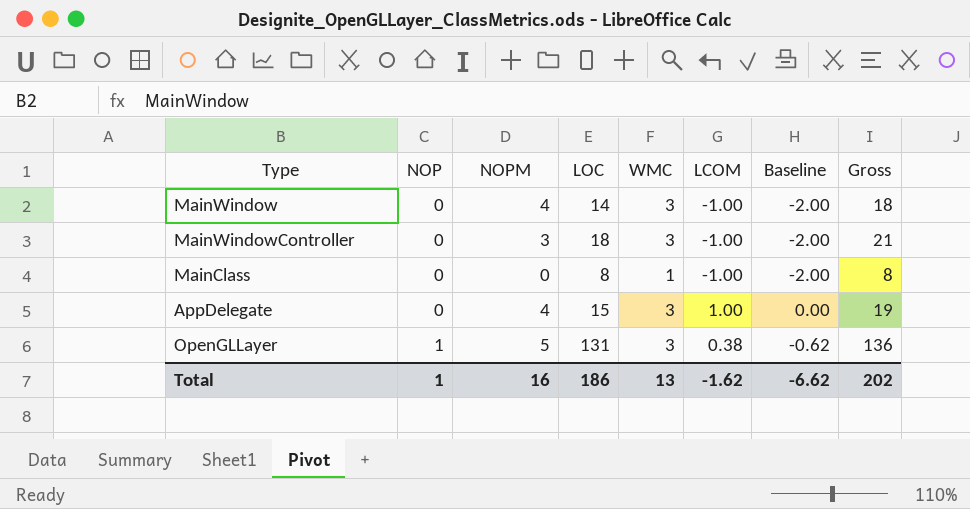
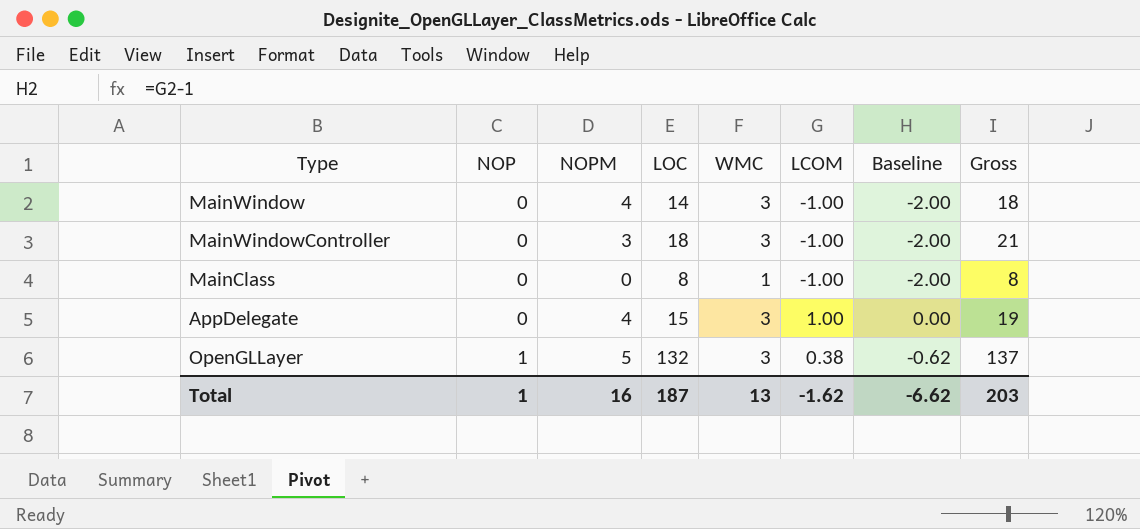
OpenGLLayer | LOC: 131 -> 132
OpenGLLayer | Gross: 136 -> 137
Total | LOC: 186 -> 187
Total | Gross: 202 -> 203

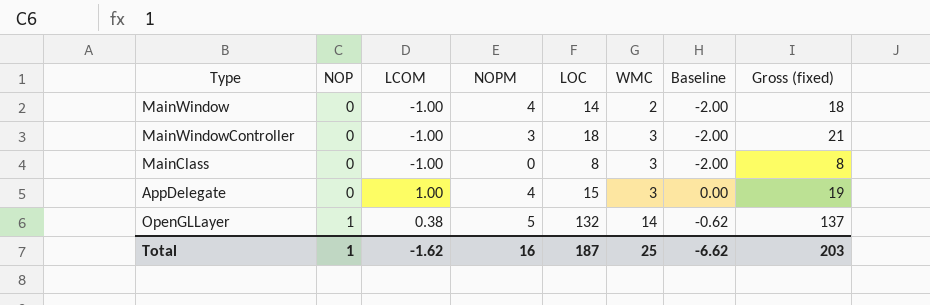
column LCOM | position: 6 -> 3
column name: Gross -> Gross (fixed)
MainWindow | WMC: 3 -> 2
MainClass | WMC: 1 -> 3
OpenGLLayer | WMC: 3 -> 14
Total | WMC: 13 -> 25

